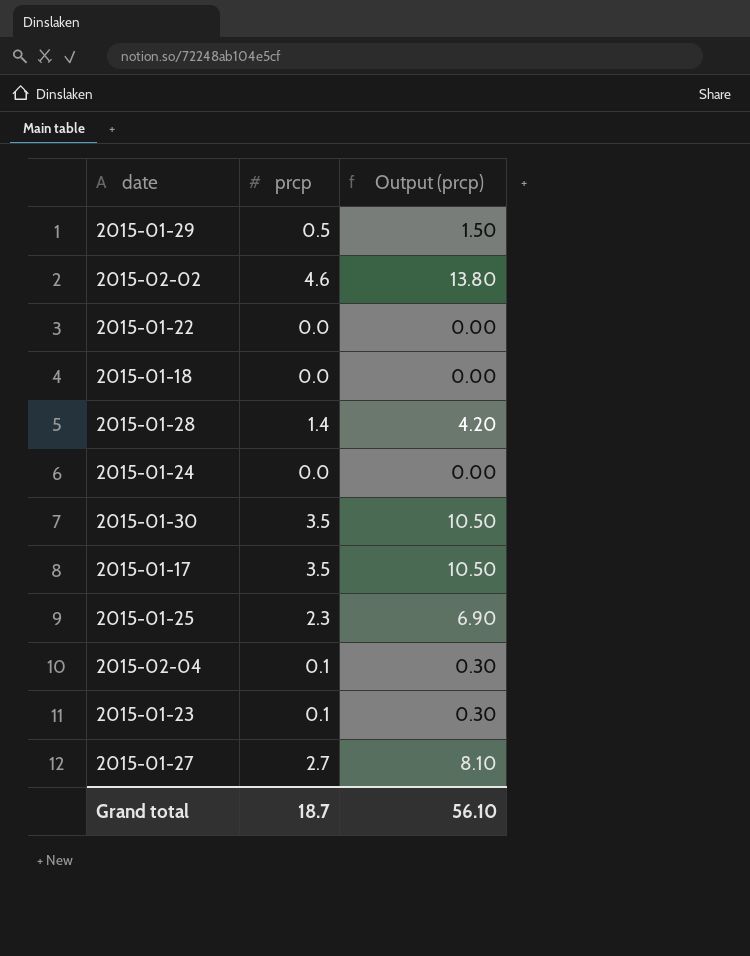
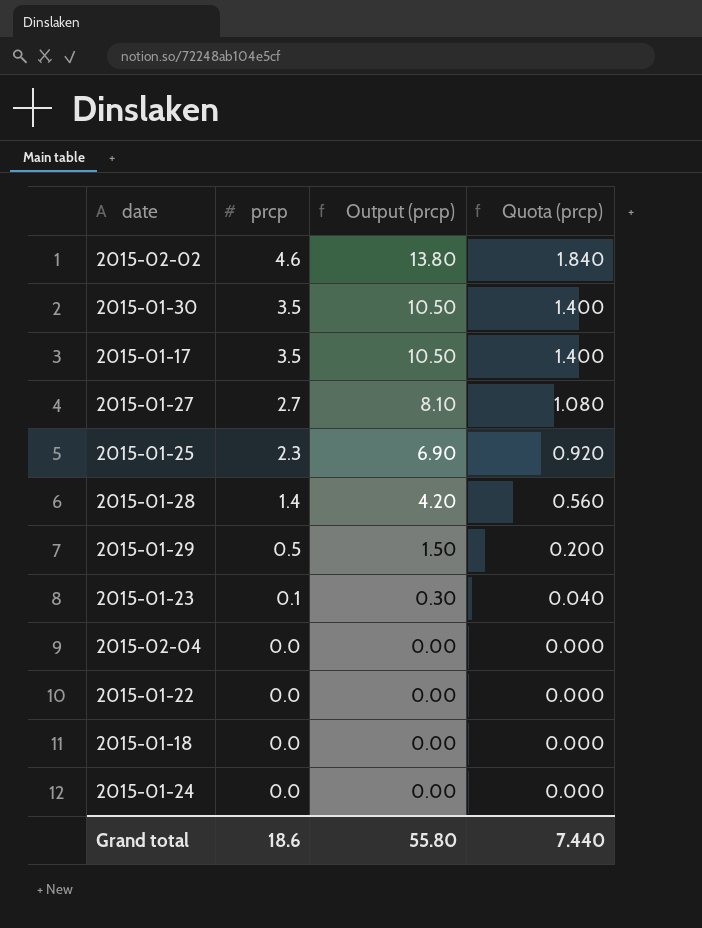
row order: none -> prcp descending
column Quota (prcp) | formula: none -> [prcp] * 0.4
2015-02-04 | prcp: 0.1 -> 0.0
2015-02-04 | Output (prcp): 0.30 -> 0.00
Grand total | prcp: 18.7 -> 18.6
Grand total | Output (prcp): 56.10 -> 55.80

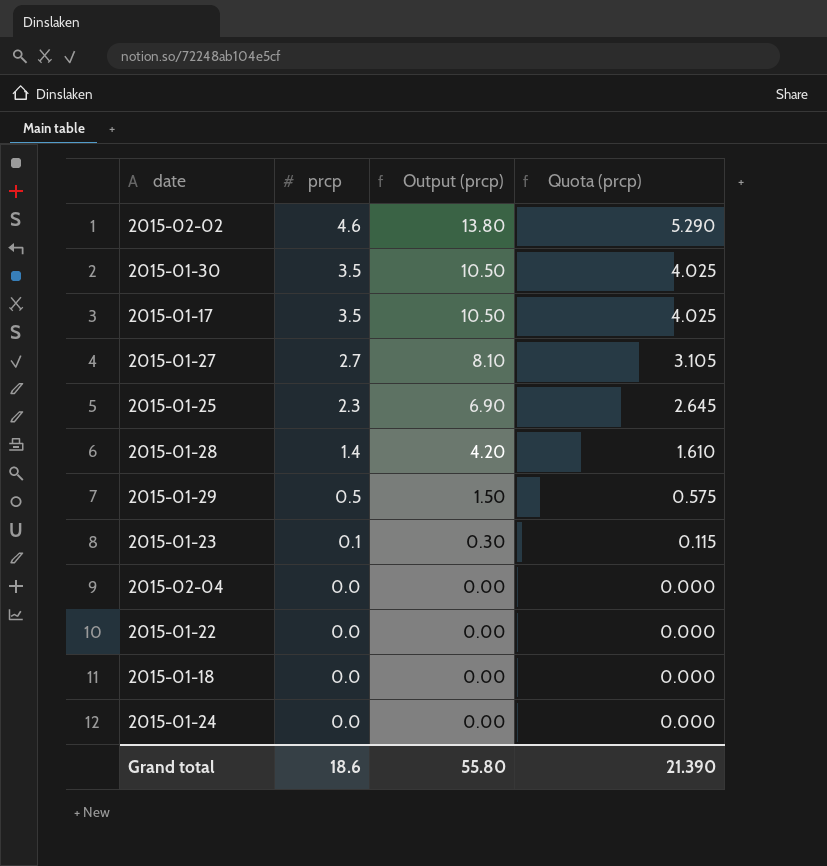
column Quota (prcp) | formula: [prcp] * 0.4 -> [prcp] * 1.15
Grand total | Quota (prcp): 7.440 -> 21.390

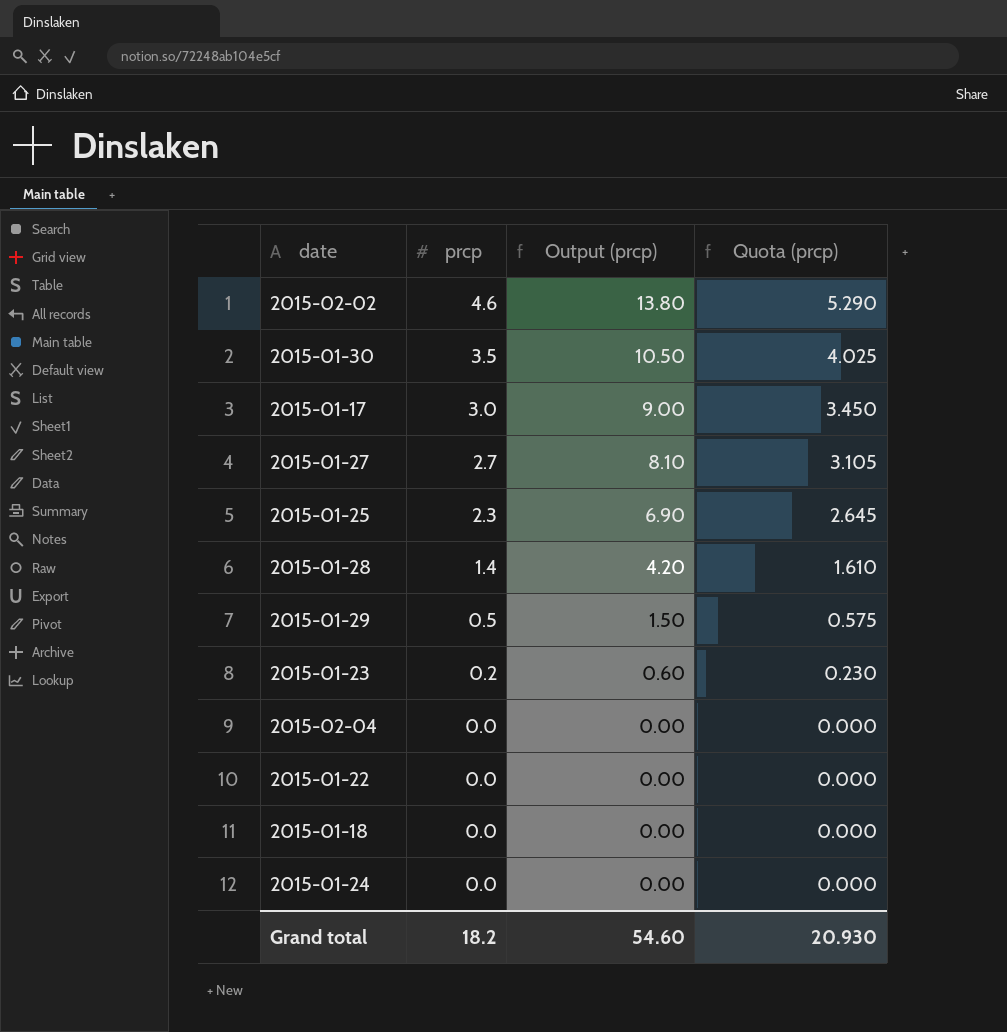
2015-01-17 | prcp: 3.5 -> 3.0
2015-01-17 | Output (prcp): 10.50 -> 9.00
2015-01-17 | Quota (prcp): 4.025 -> 3.450
2015-01-23 | prcp: 0.1 -> 0.2
2015-01-23 | Output (prcp): 0.30 -> 0.60
2015-01-23 | Quota (prcp): 0.115 -> 0.230
Grand total | prcp: 18.6 -> 18.2
Grand total | Output (prcp): 55.80 -> 54.60
Grand total | Quota (prcp): 21.390 -> 20.930

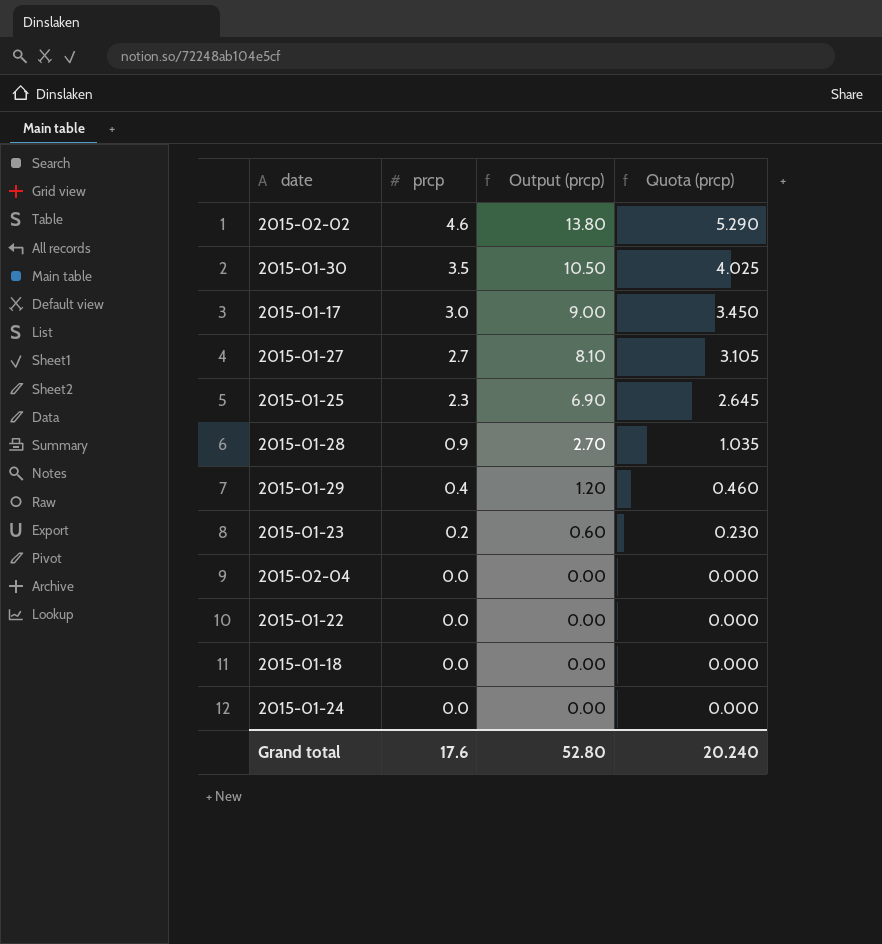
2015-01-28 | prcp: 1.4 -> 0.9
2015-01-28 | Output (prcp): 4.20 -> 2.70
2015-01-28 | Quota (prcp): 1.610 -> 1.035
2015-01-29 | prcp: 0.5 -> 0.4
2015-01-29 | Output (prcp): 1.50 -> 1.20
2015-01-29 | Quota (prcp): 0.575 -> 0.460
Grand total | prcp: 18.2 -> 17.6
Grand total | Output (prcp): 54.60 -> 52.80
Grand total | Quota (prcp): 20.930 -> 20.240

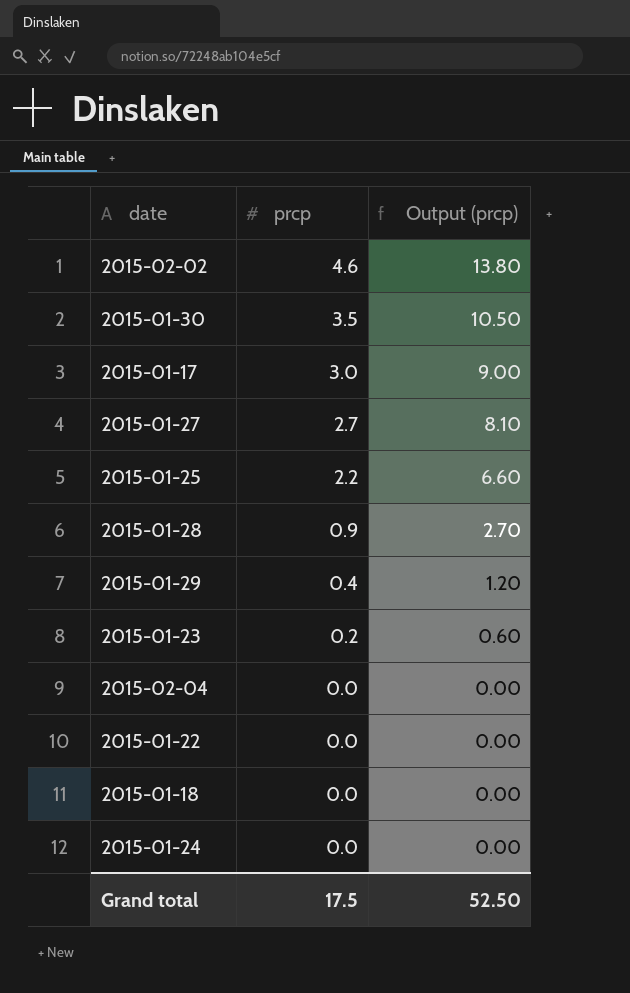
column Quota (prcp) | formula: [prcp] * 1.15 -> none
2015-01-25 | prcp: 2.3 -> 2.2
2015-01-25 | Output (prcp): 6.90 -> 6.60
Grand total | prcp: 17.6 -> 17.5
Grand total | Output (prcp): 52.80 -> 52.50

